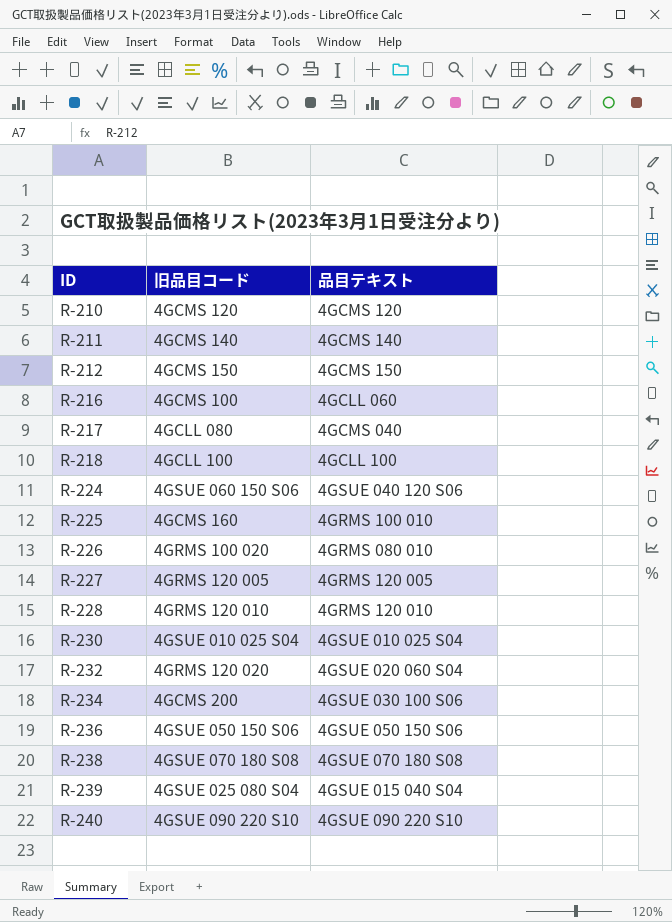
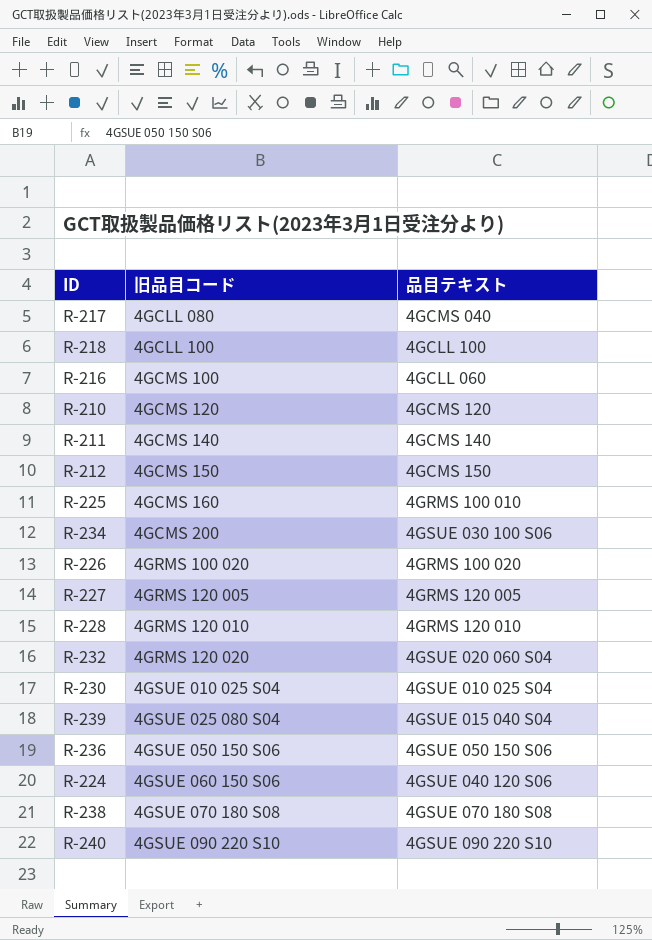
row order: ID ascending -> 旧品目コード ascending
R-226 | 品目テキスト: 4GRMS 080 010 -> 4GRMS 100 020

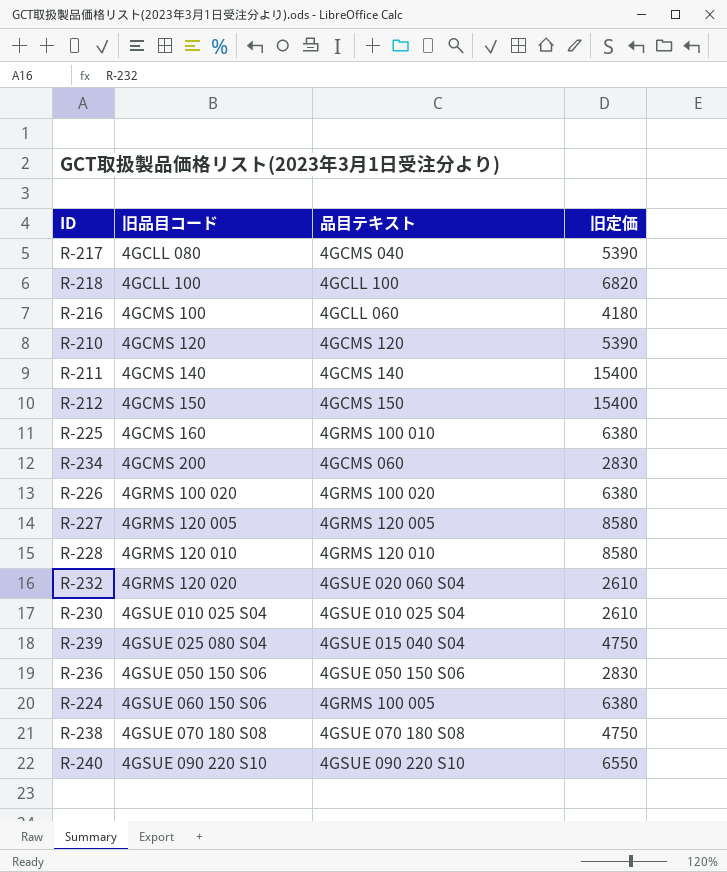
column 旧定価 | position: none -> 4
R-234 | 品目テキスト: 4GSUE 030 100 S06 -> 4GCMS 060
R-224 | 品目テキスト: 4GSUE 040 120 S06 -> 4GRMS 100 005

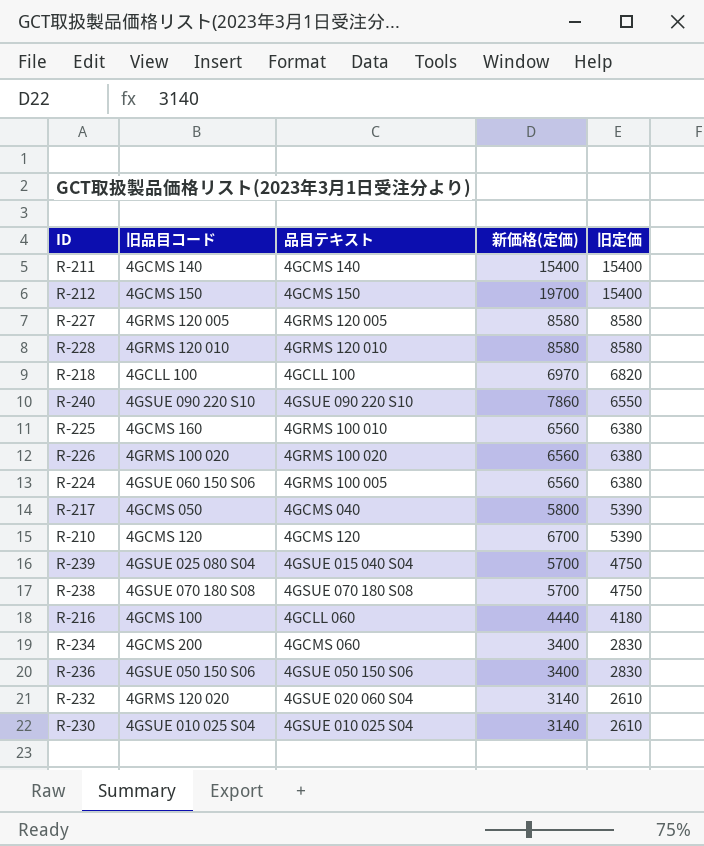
row order: 旧品目コード ascending -> 旧定価 descending
column 新価格(定価) | position: none -> 4
R-217 | 旧品目コード: 4GCLL 080 -> 4GCMS 050

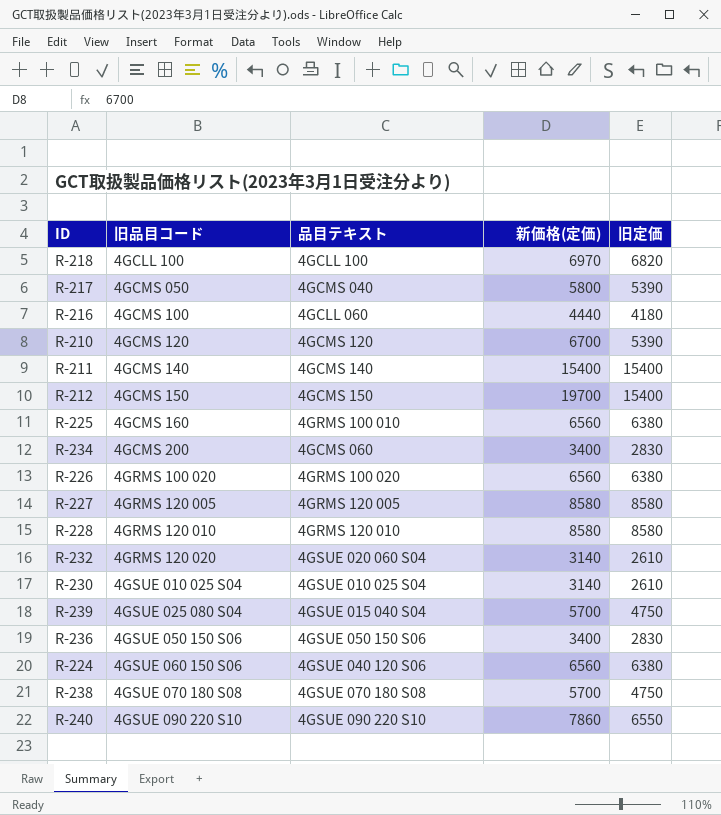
row order: 旧定価 descending -> 旧品目コード ascending
R-224 | 品目テキスト: 4GRMS 100 005 -> 4GSUE 040 120 S06

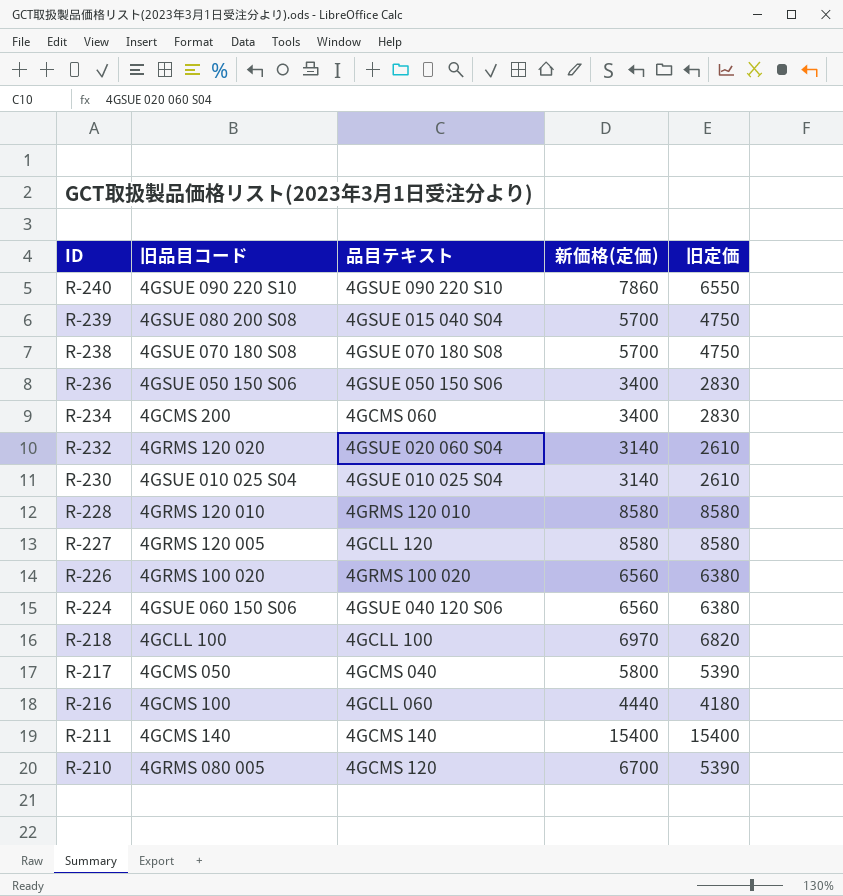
row order: 旧品目コード ascending -> ID descending
row R-212: 4GCMS 150 | 4GCMS 150 | 19700 | 15400 -> none
row R-225: 4GCMS 160 | 4GRMS 100 010 | 6560 | 6380 -> none
R-239 | 旧品目コード: 4GSUE 025 080 S04 -> 4GSUE 080 200 S08
R-227 | 品目テキスト: 4GRMS 120 005 -> 4GCLL 120
R-210 | 旧品目コード: 4GCMS 120 -> 4GRMS 080 005

